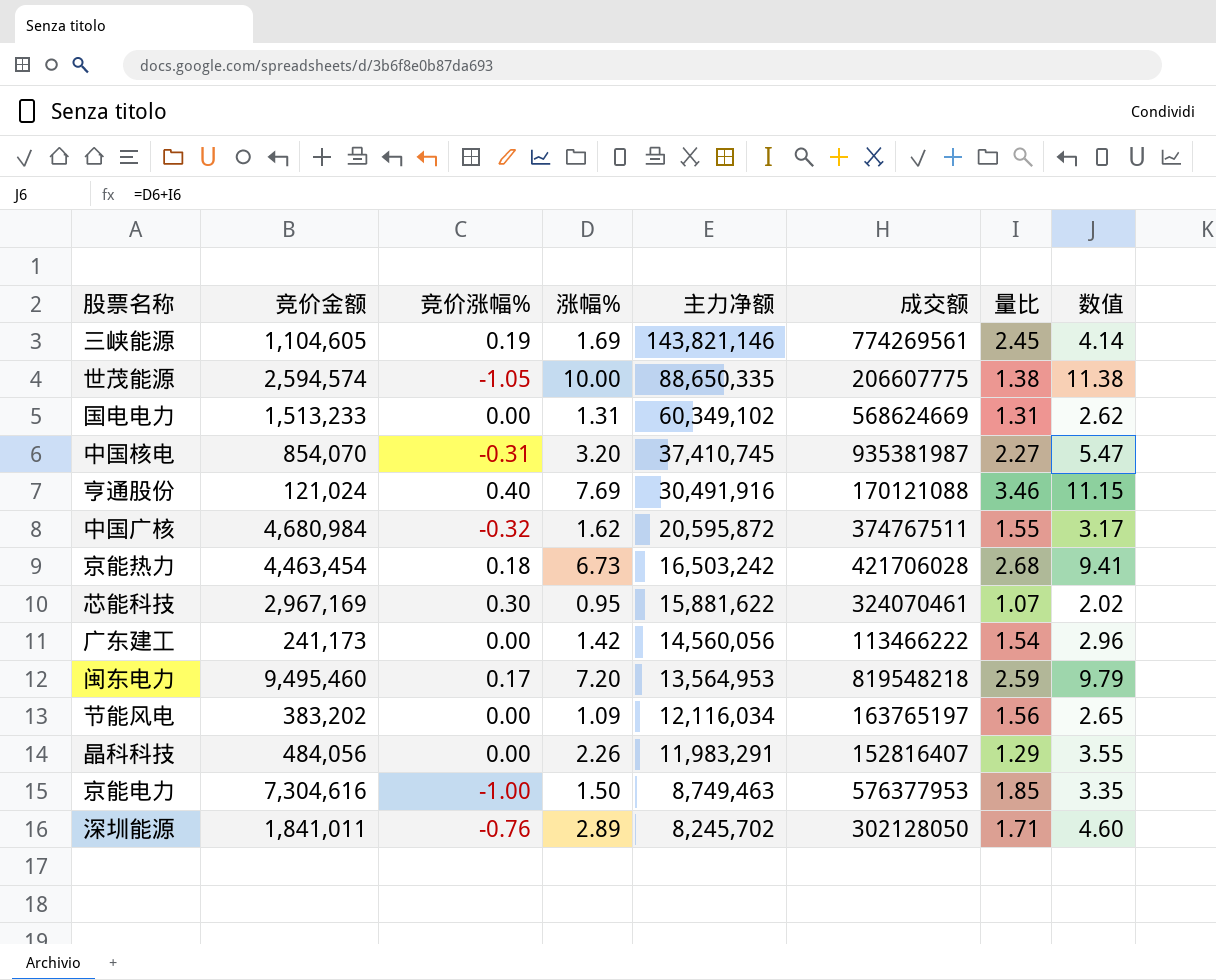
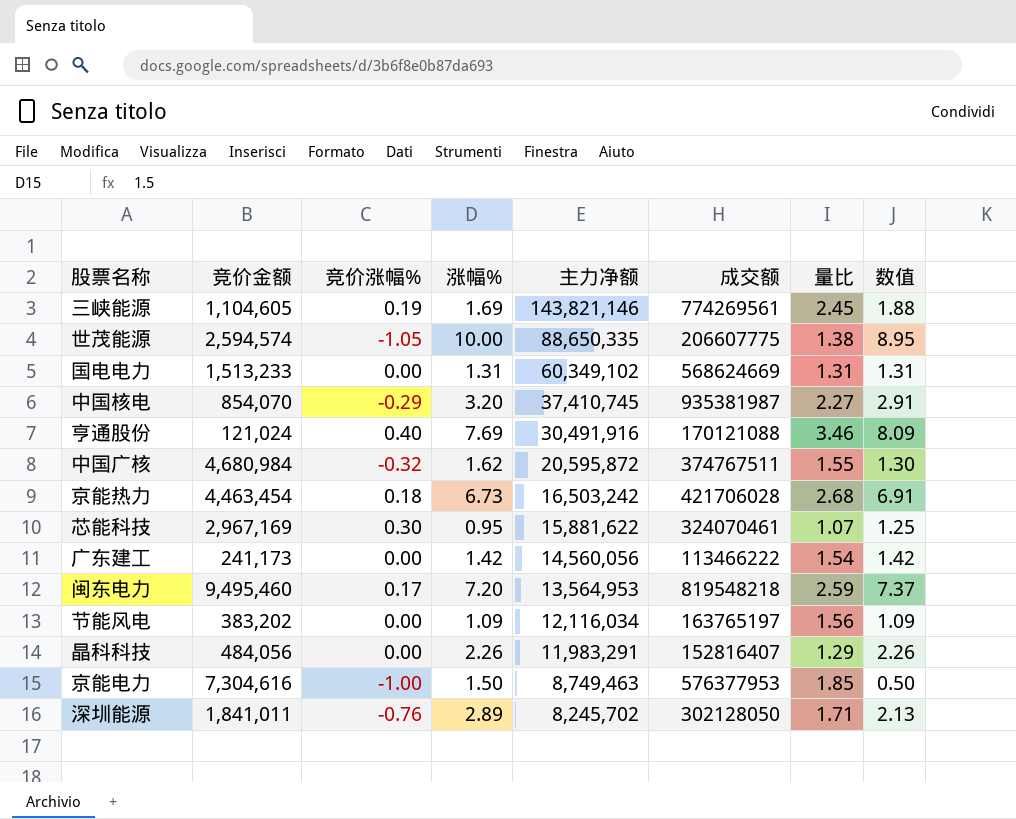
column 数值 | formula: [涨幅%] + [量比] -> [竞价涨幅%] + [涨幅%]
中国核电 | 竞价涨幅%: -0.31 -> -0.29

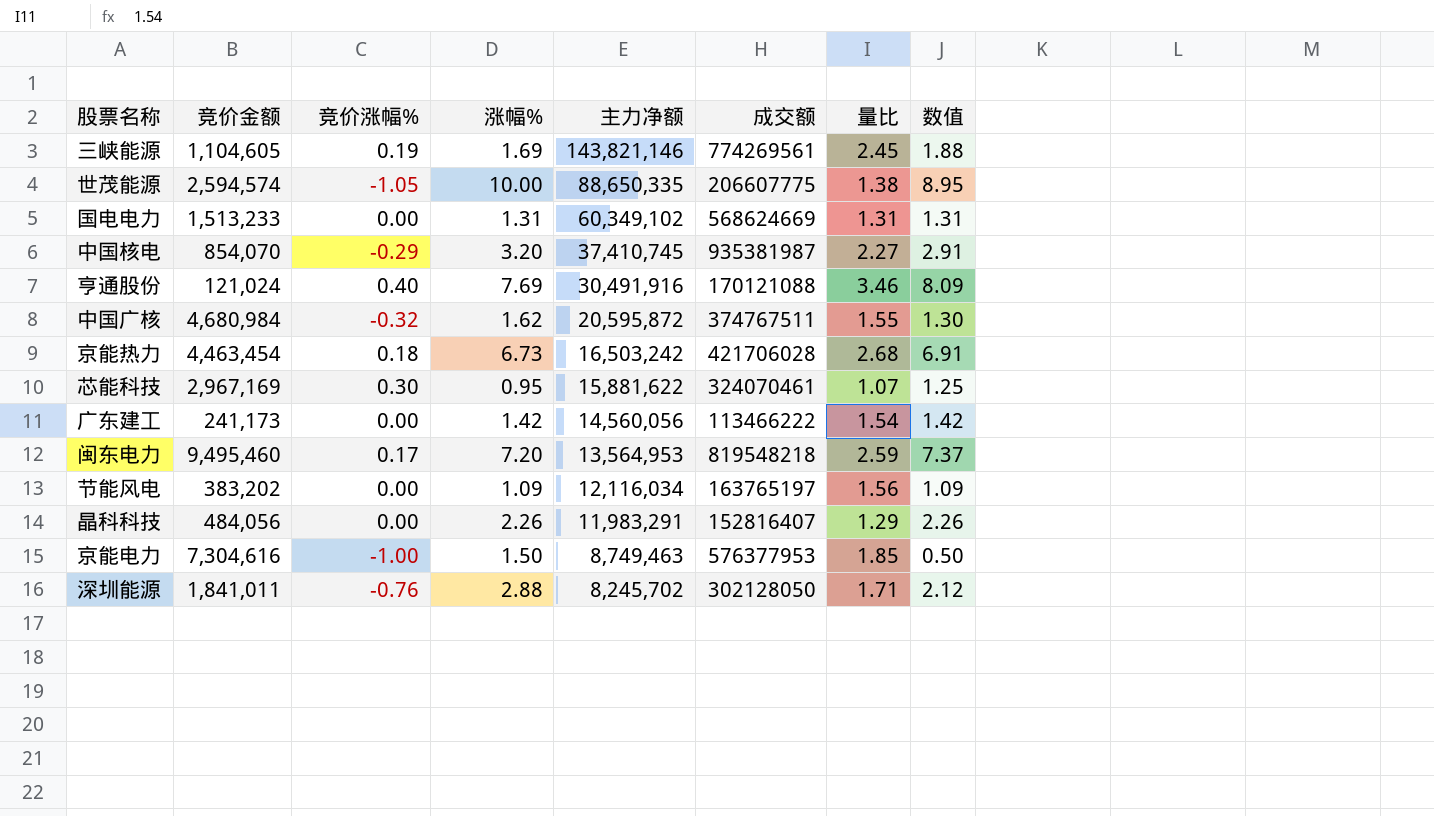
深圳能源 | 涨幅%: 2.89 -> 2.88
深圳能源 | 数值: 2.13 -> 2.12

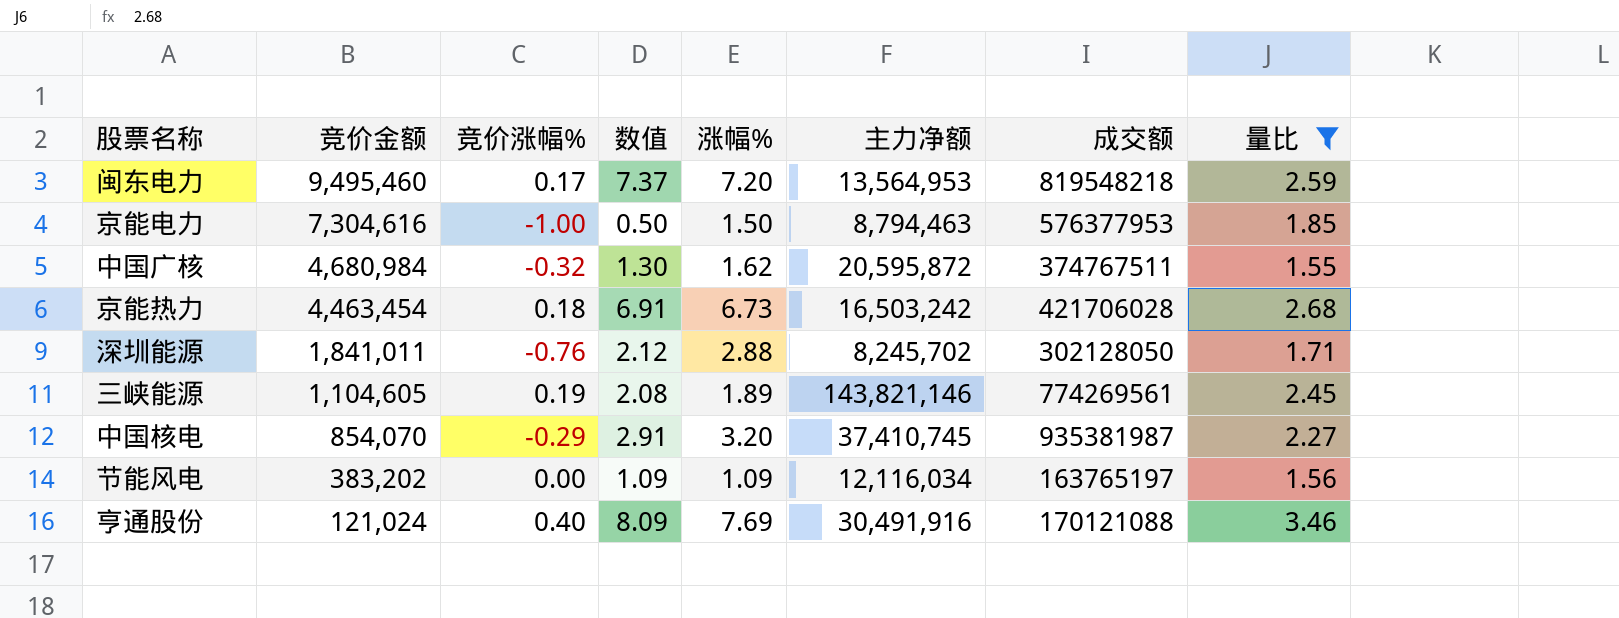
filter: none -> 量比 >= 1.55
row order: 主力净额 descending -> 竞价金额 descending
column 数值 | position: 8 -> 4
京能电力 | 主力净额: 8,749,463 -> 8,794,463
三峡能源 | 数值: 1.88 -> 2.08
三峡能源 | 涨幅%: 1.69 -> 1.89

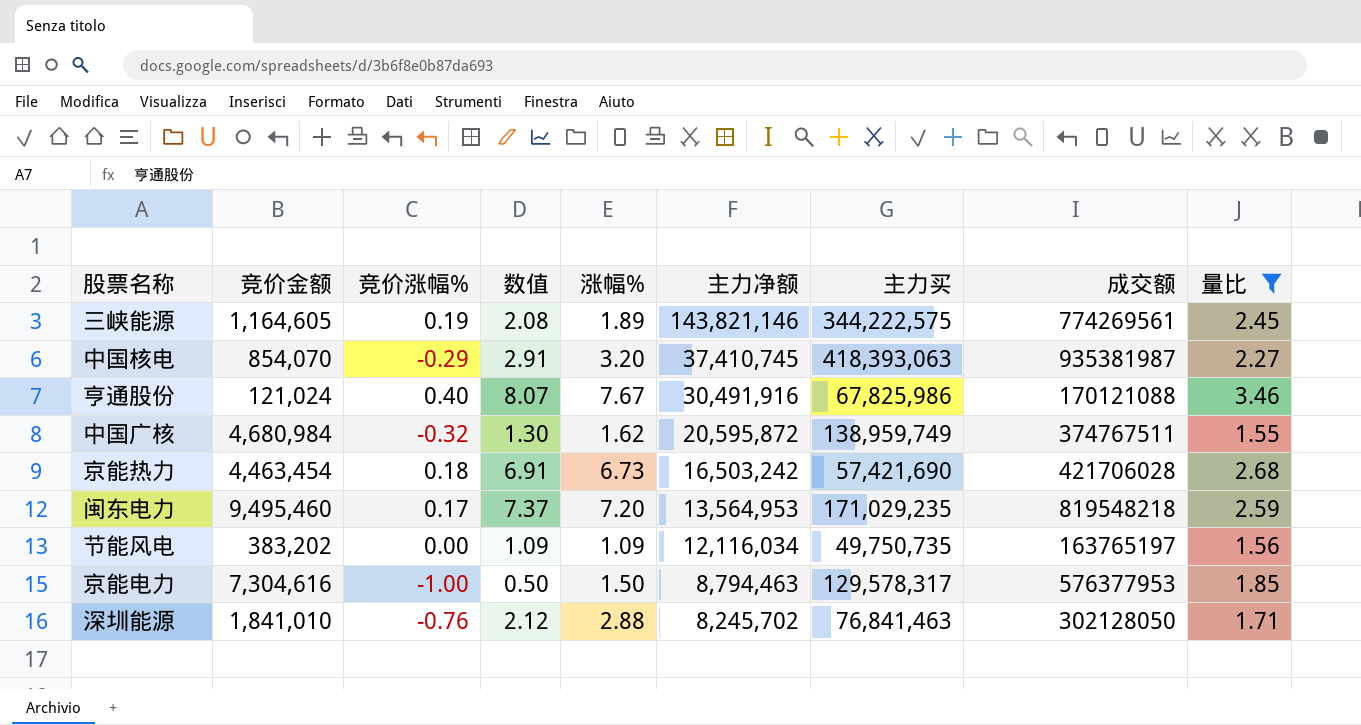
row order: 竞价金额 descending -> 主力净额 descending
column 主力买 | position: none -> 7
三峡能源 | 竞价金额: 1,104,605 -> 1,164,605
亨通股份 | 数值: 8.09 -> 8.07
亨通股份 | 涨幅%: 7.69 -> 7.67
深圳能源 | 竞价金额: 1,841,011 -> 1,841,010

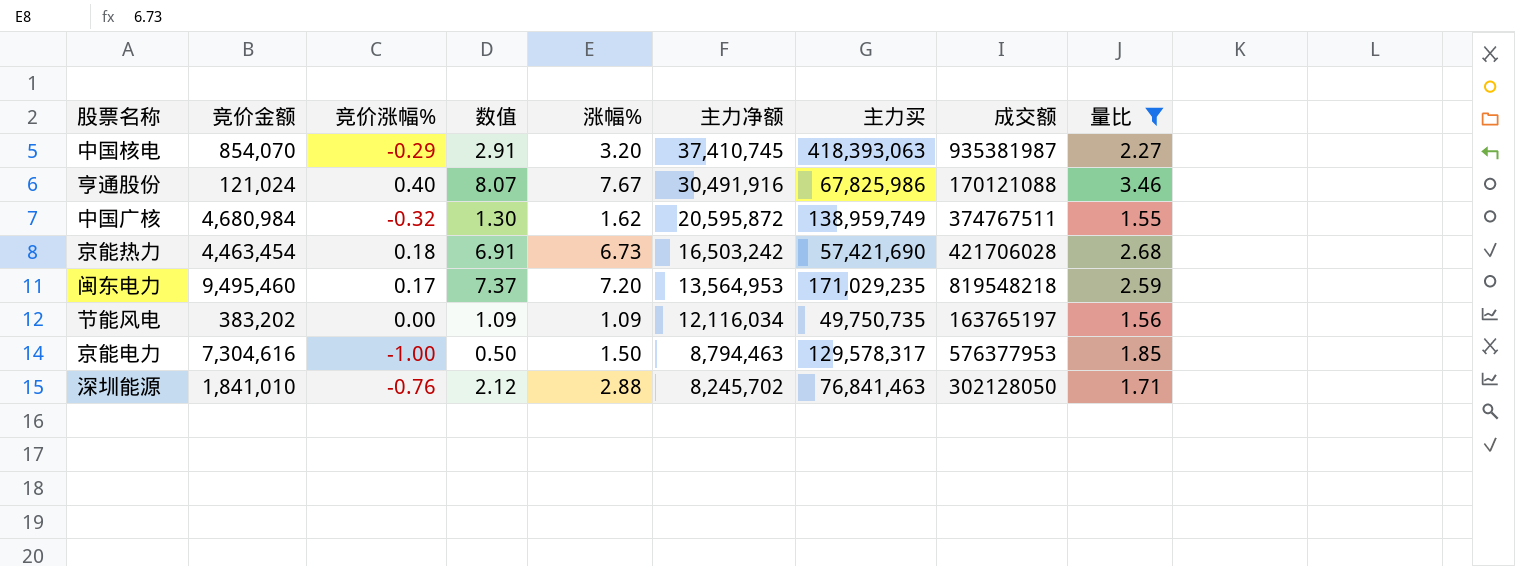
row 三峡能源: 1,164,605 | 0.19 | 2.08 | 1.89 | 143,821,146 | 344,222,575 | 774269561 | 2.45 -> none

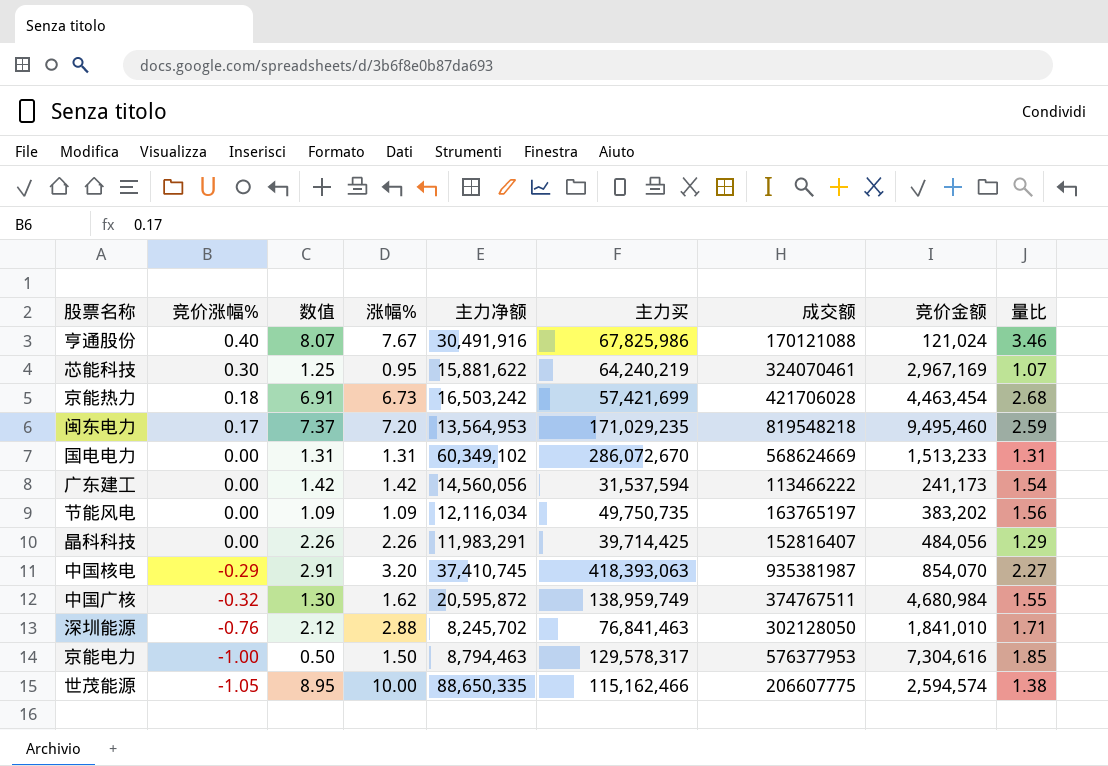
filter: 量比 >= 1.55 -> none
row order: 主力净额 descending -> 竞价涨幅% descending
column 竞价金额 | position: 2 -> 8
京能热力 | 主力买: 57,421,690 -> 57,421,699

